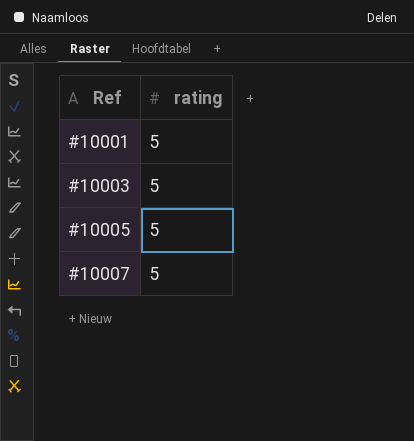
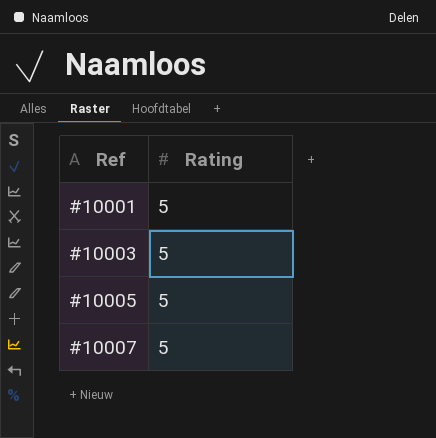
column name: rating -> Rating

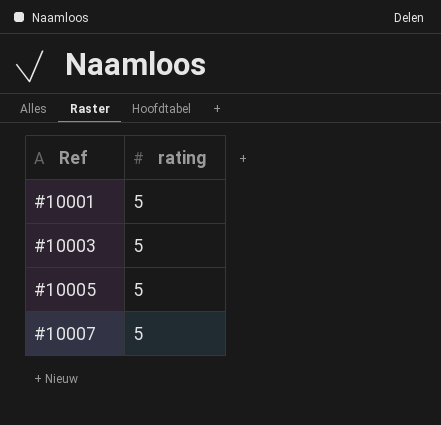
column name: Rating -> rating

